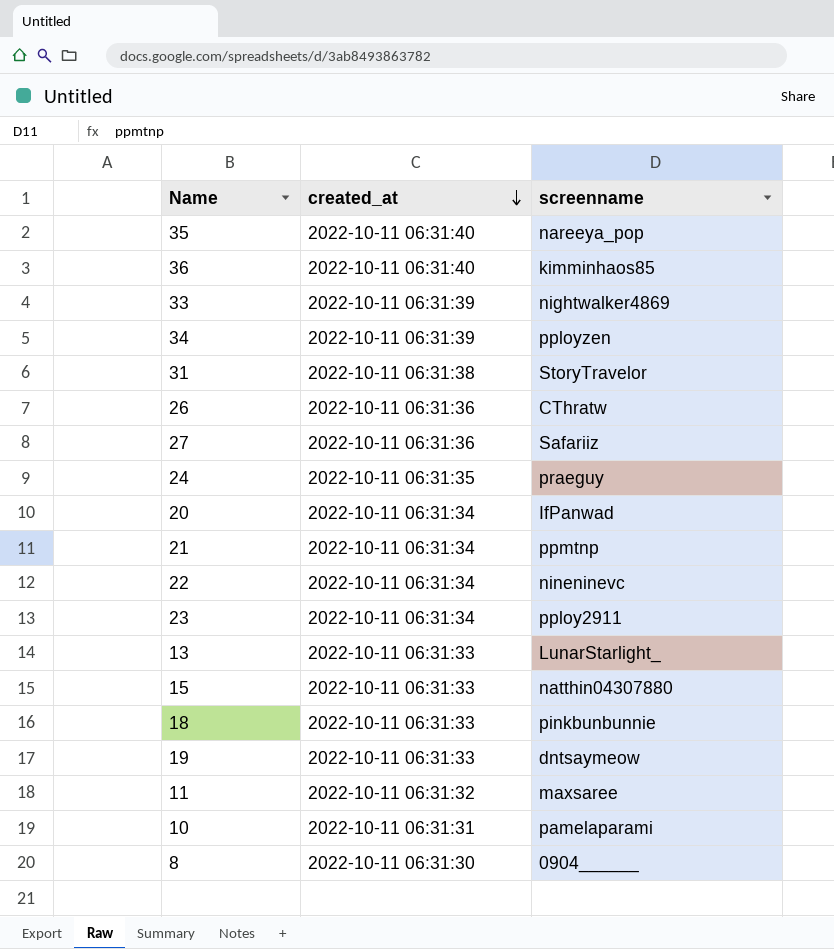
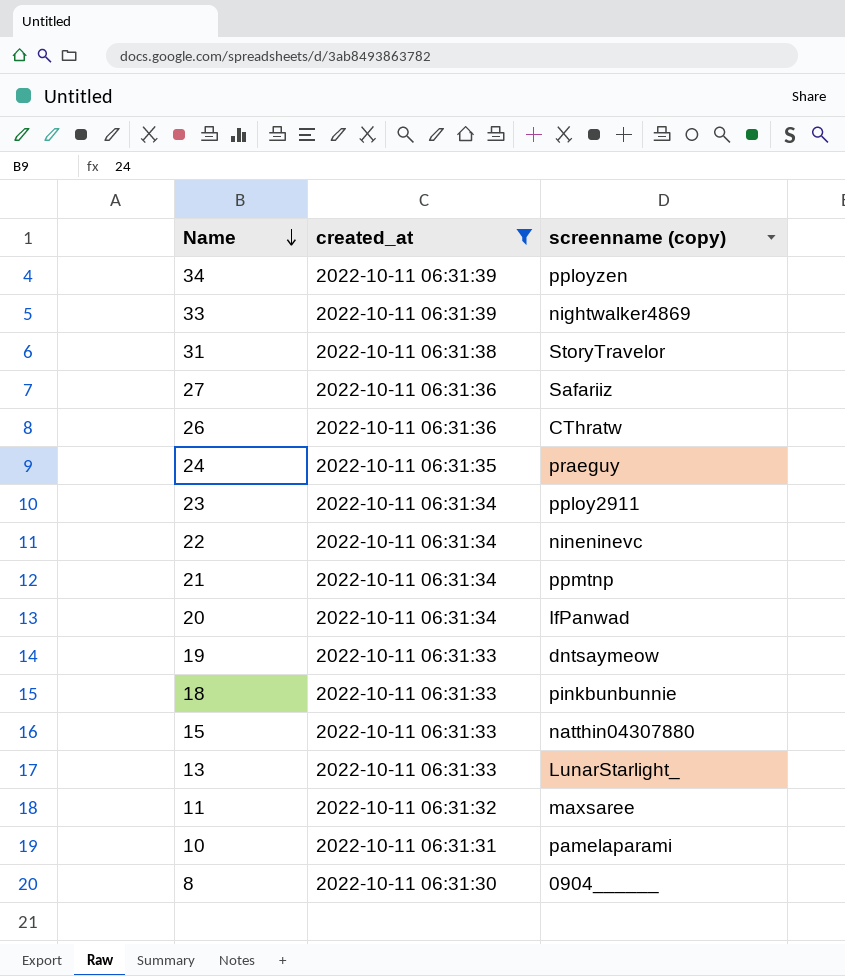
filter: none -> created_at != 2022-10-11 06:31:40
row order: created_at descending -> Name descending
column name: screenname -> screenname (copy)

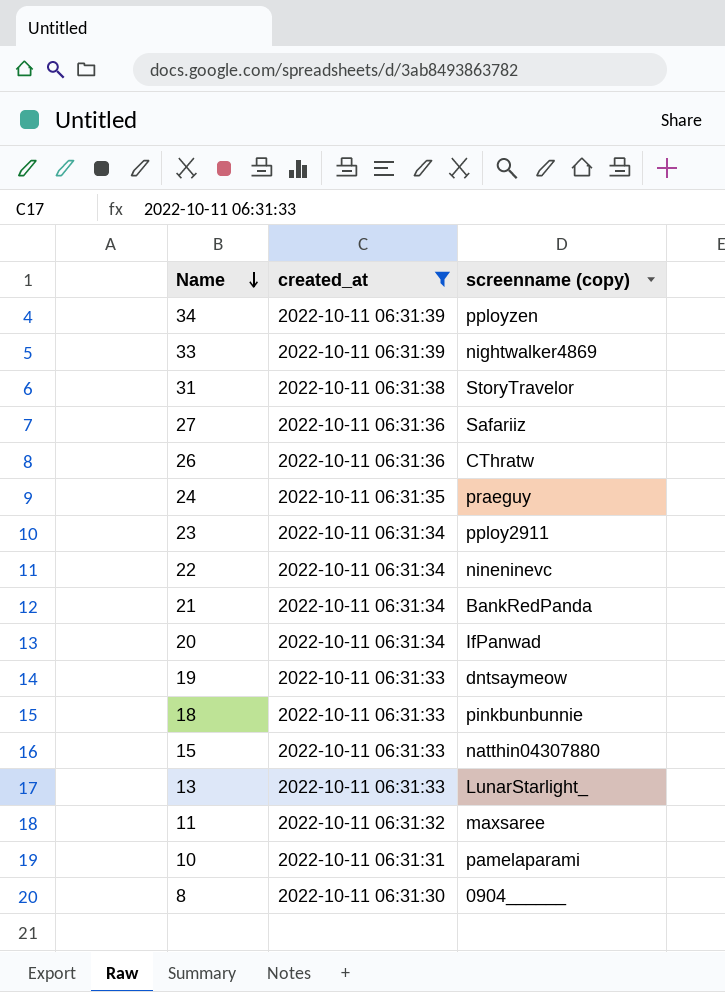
21 | screenname (copy): ppmtnp -> BankRedPanda

